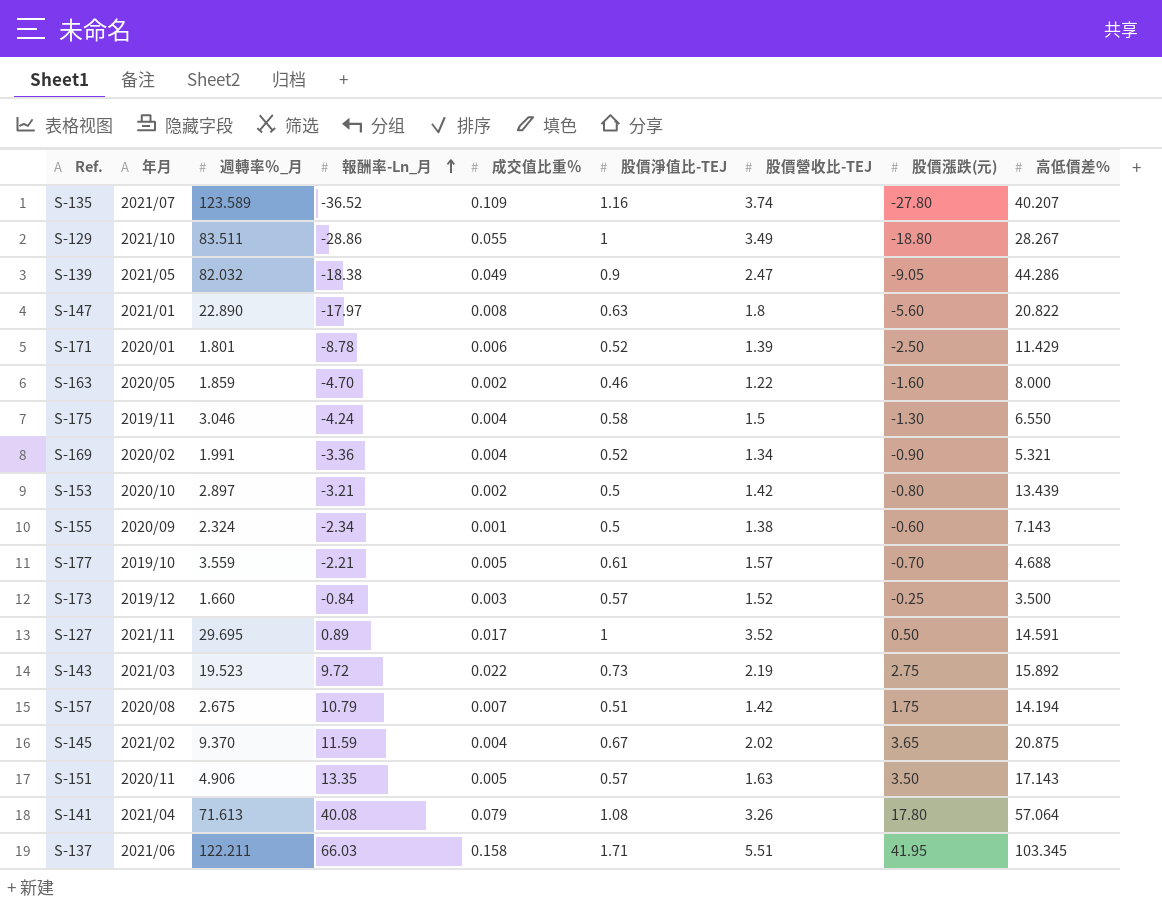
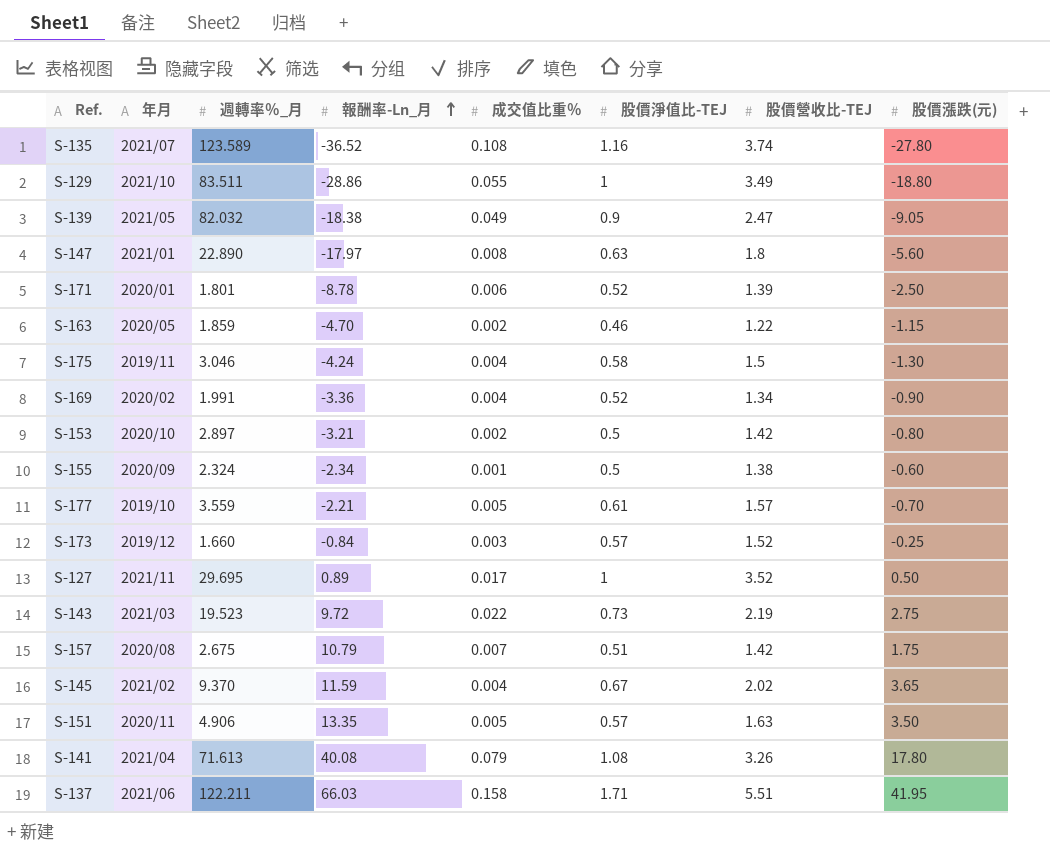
column 高低價差% | position: 9 -> none
S-135 | 成交值比重％: 0.109 -> 0.108
S-163 | 股價漲跌(元): -1.60 -> -1.15

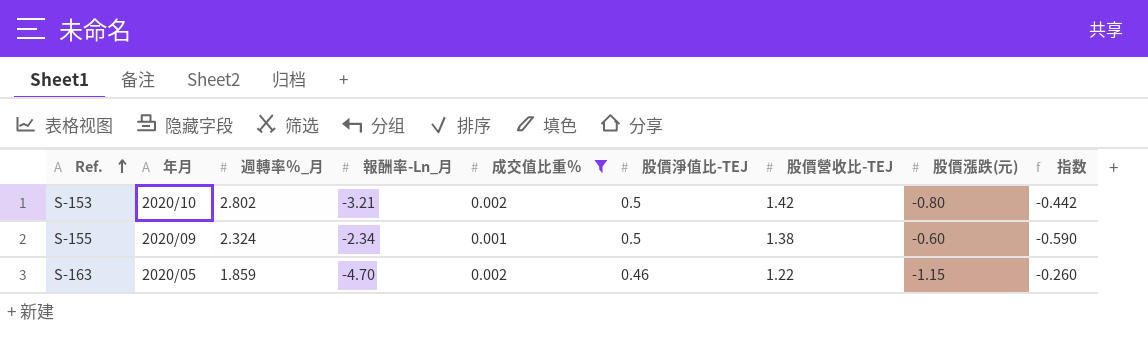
filter: none -> 成交值比重％ <= 0.002
row order: 報酬率-Ln_月 ascending -> Ref. ascending
column 指数 | formula: none -> [股價營收比-TEJ] / [報酬率-Ln_月]
S-153 | 週轉率％_月: 2.897 -> 2.802

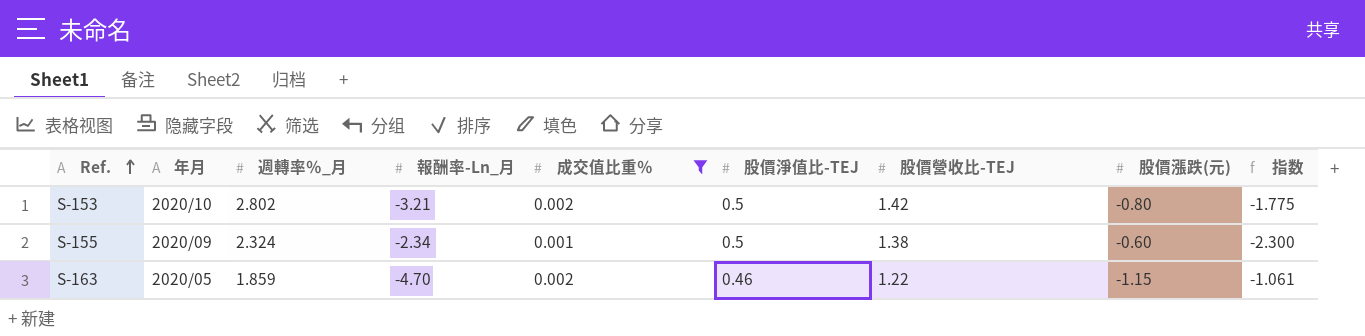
column 指数 | formula: [股價營收比-TEJ] / [報酬率-Ln_月] -> [股價營收比-TEJ] / [股價漲跌(元)]

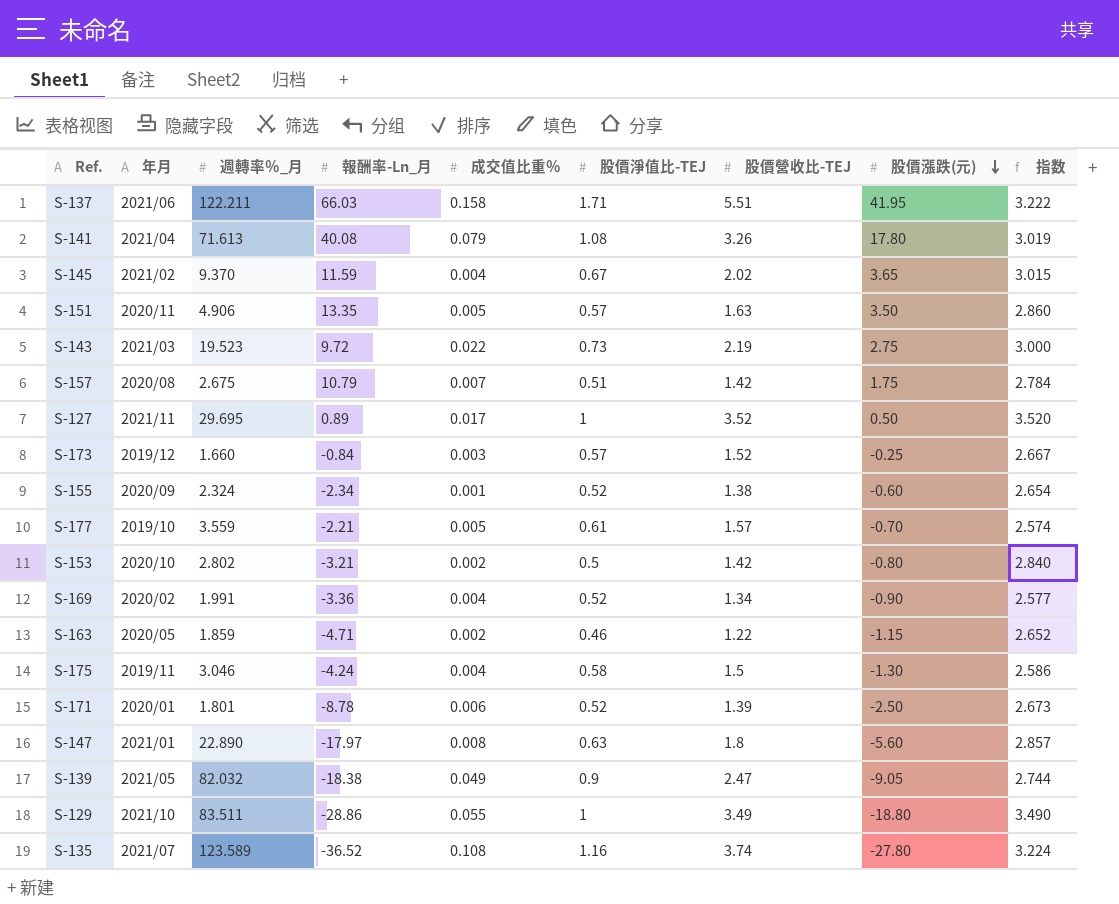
filter: 成交值比重％ <= 0.002 -> none
row order: Ref. ascending -> 股價漲跌(元) descending
column 指数 | formula: [股價營收比-TEJ] / [股價漲跌(元)] -> [股價營收比-TEJ] / [股價淨值比-TEJ]
S-155 | 股價淨值比-TEJ: 0.5 -> 0.52
S-163 | 報酬率-Ln_月: -4.70 -> -4.71

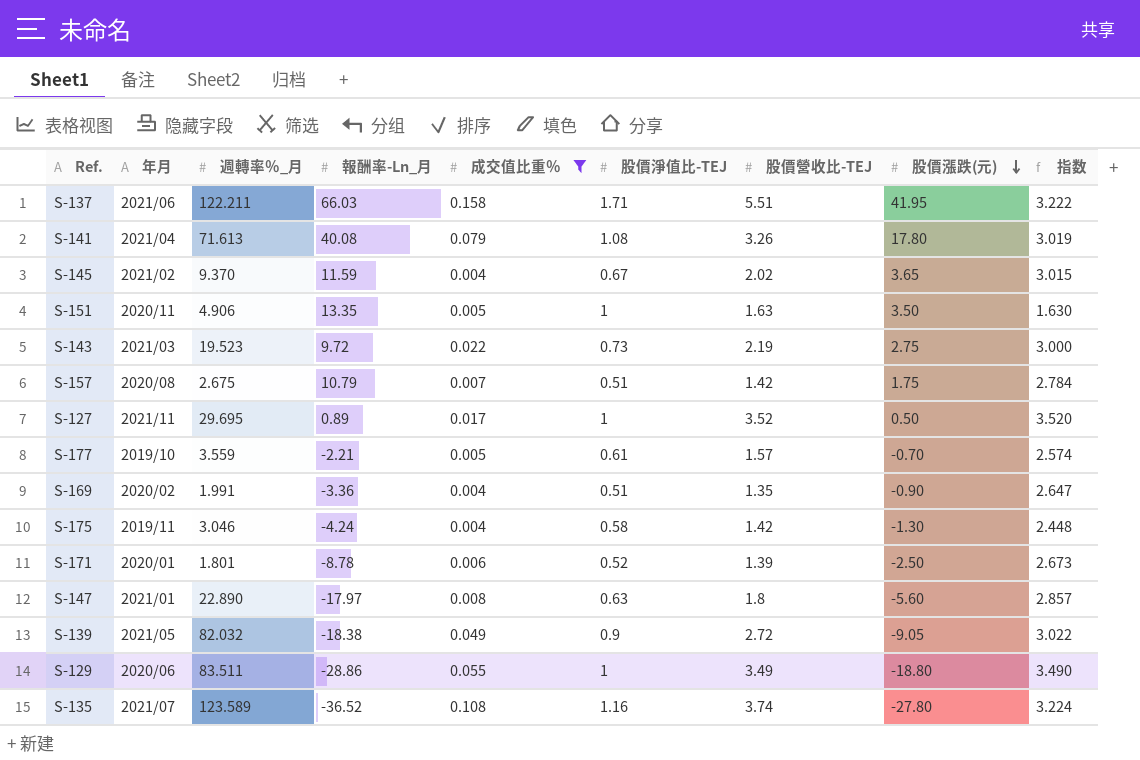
filter: none -> 成交值比重％ >= 0.004
S-151 | 股價淨值比-TEJ: 0.57 -> 1
S-151 | 指数: 2.860 -> 1.630
S-169 | 股價淨值比-TEJ: 0.52 -> 0.51
S-169 | 股價營收比-TEJ: 1.34 -> 1.35
S-169 | 指数: 2.577 -> 2.647
S-175 | 股價營收比-TEJ: 1.5 -> 1.42
S-175 | 指数: 2.586 -> 2.448
S-139 | 股價營收比-TEJ: 2.47 -> 2.72
S-139 | 指数: 2.744 -> 3.022
S-129 | 年月: 2021/10 -> 2020/06

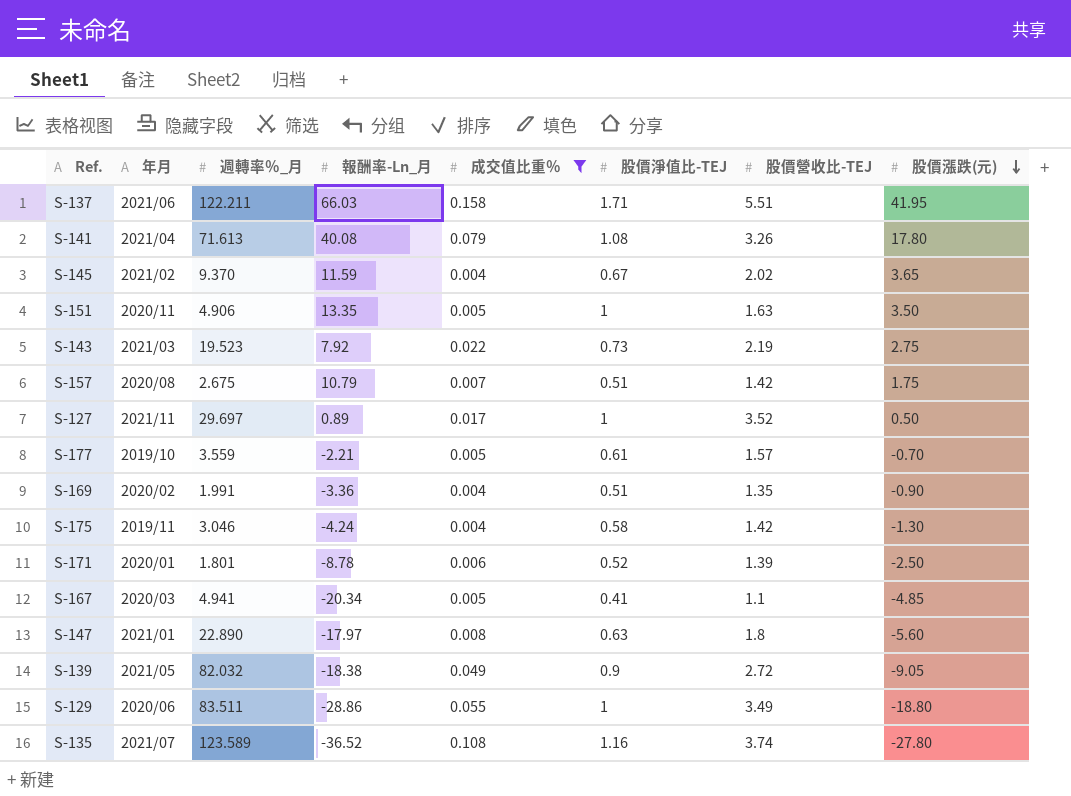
column 指数 | formula: [股價營收比-TEJ] / [股價淨值比-TEJ] -> none
S-143 | 報酬率-Ln_月: 9.72 -> 7.92
S-127 | 週轉率％_月: 29.695 -> 29.697
row S-167: none -> 2020/03 | 4.941 | -20.34 | 0.005 | 0.41 | 1.1 | -4.85

